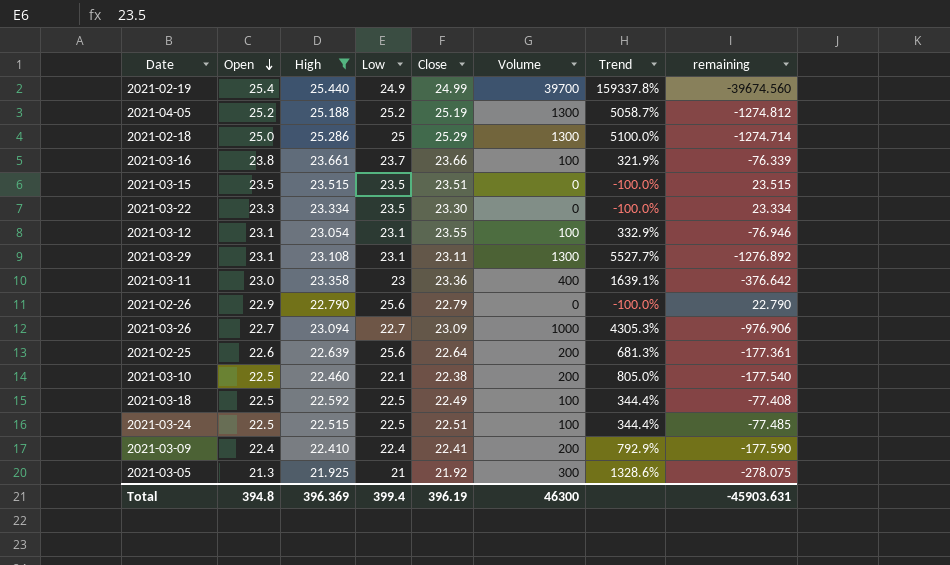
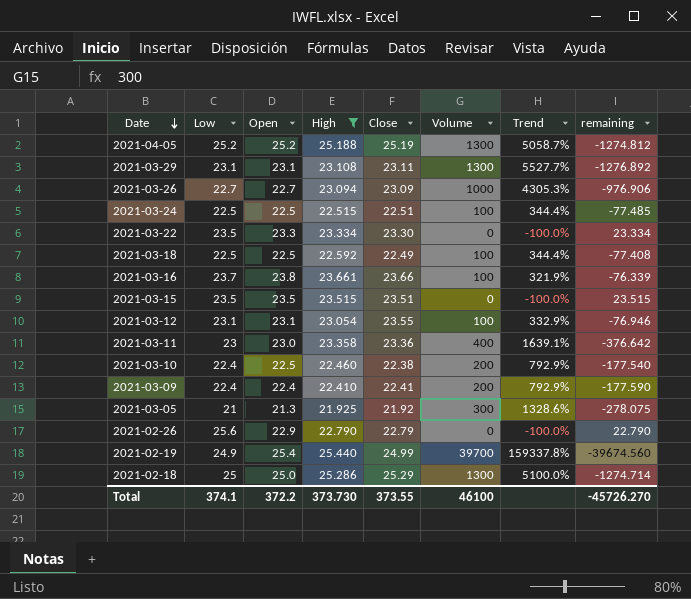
row order: Open descending -> Date descending
column Low | position: 4 -> 2
row 2021-02-25: 22.6 | 22.639 | 25.6 | 22.64 | 200 | 681.3% | -177.361 -> none
2021-03-10 | Low: 22.1 -> 22.4
2021-03-10 | Trend: 805.0% -> 792.9%
Total | Low: 399.4 -> 374.1
Total | Open: 394.8 -> 372.2
Total | High: 396.369 -> 373.730
Total | Close: 396.19 -> 373.55
Total | Volume: 46300 -> 46100
Total | remaining: -45903.631 -> -45726.270

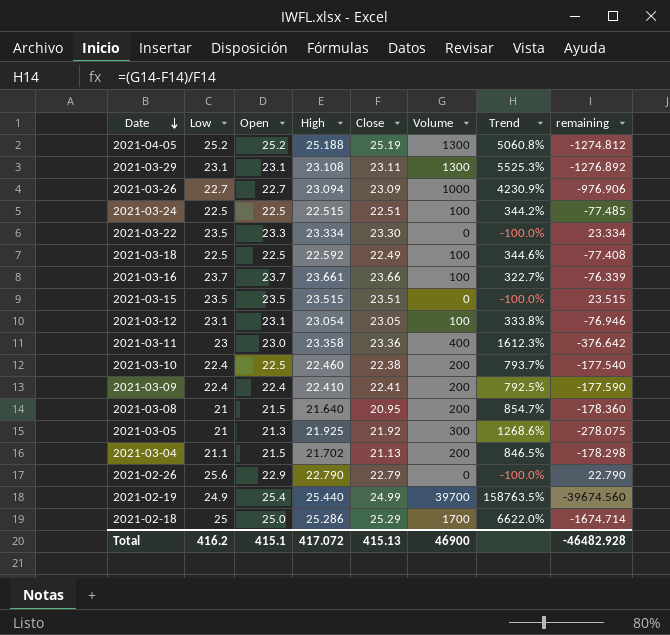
filter: High >= 21.925 -> none
column Trend | formula: ([Volume] - [Low]) / [Low] -> ([Volume] - [Close]) / [Close]
2021-03-16 | Open: 23.8 -> 23.7
2021-03-12 | Close: 23.55 -> 23.05
2021-02-18 | Volume: 1300 -> 1700
2021-02-18 | remaining: -1274.714 -> -1674.714
Total | Low: 374.1 -> 416.2
Total | Open: 372.2 -> 415.1
Total | High: 373.730 -> 417.072
Total | Close: 373.55 -> 415.13
Total | Volume: 46100 -> 46900
Total | remaining: -45726.270 -> -46482.928

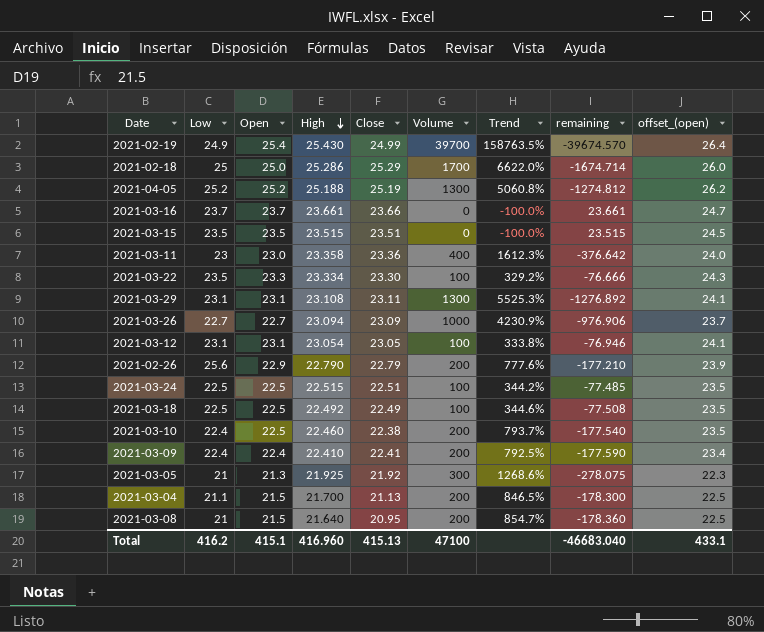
row order: Date descending -> High descending
column offset_(open) | formula: none -> [Open] + 1
2021-02-19 | High: 25.440 -> 25.430
2021-02-19 | remaining: -39674.560 -> -39674.570
2021-03-16 | Volume: 100 -> 0
2021-03-16 | Trend: 322.7% -> -100.0%
2021-03-16 | remaining: -76.339 -> 23.661
2021-03-22 | Volume: 0 -> 100
2021-03-22 | Trend: -100.0% -> 329.2%
2021-03-22 | remaining: 23.334 -> -76.666
2021-02-26 | Volume: 0 -> 200
2021-02-26 | Trend: -100.0% -> 777.6%
2021-02-26 | remaining: 22.790 -> -177.210
2021-03-18 | High: 22.592 -> 22.492
2021-03-18 | remaining: -77.408 -> -77.508
2021-03-04 | High: 21.702 -> 21.700
2021-03-04 | remaining: -178.298 -> -178.300
Total | High: 417.072 -> 416.960
Total | Volume: 46900 -> 47100
Total | remaining: -46482.928 -> -46683.040

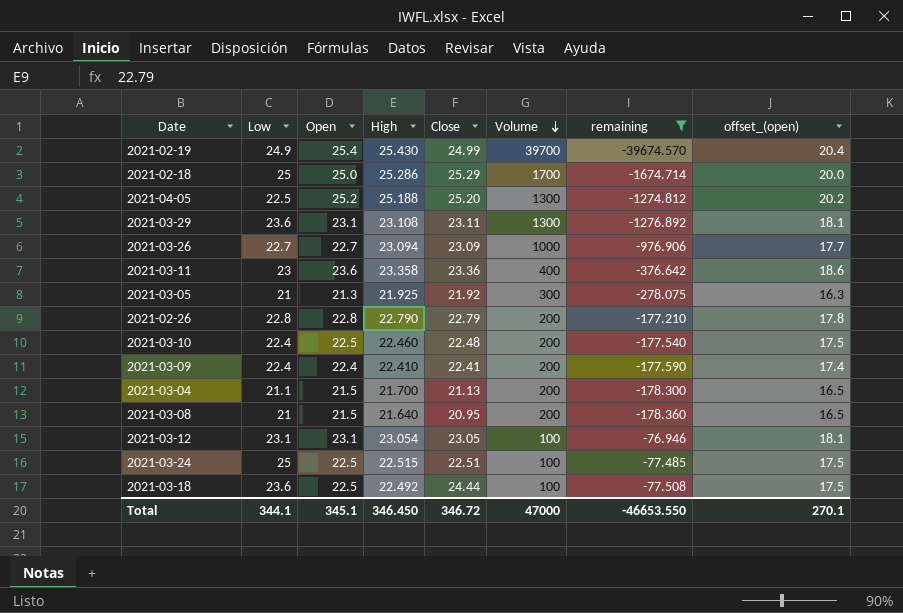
filter: none -> remaining <= -76.946
row order: High descending -> Volume descending
column Trend | formula: ([Volume] - [Close]) / [Close] -> none
column offset_(open) | formula: [Open] + 1 -> [Open] - 5
2021-04-05 | Low: 25.2 -> 22.5
2021-04-05 | Close: 25.19 -> 25.20
2021-03-29 | Low: 23.1 -> 23.6
2021-03-11 | Open: 23.0 -> 23.6
2021-02-26 | Low: 25.6 -> 22.8
2021-02-26 | Open: 22.9 -> 22.8
2021-03-10 | Close: 22.38 -> 22.48
2021-03-24 | Low: 22.5 -> 25
2021-03-18 | Low: 22.5 -> 23.6
2021-03-18 | Close: 22.49 -> 24.44
Total | Low: 416.2 -> 344.1
Total | Open: 415.1 -> 345.1
Total | High: 416.960 -> 346.450
Total | Close: 415.13 -> 346.72
Total | Volume: 47100 -> 47000
Total | remaining: -46683.040 -> -46653.550
Total | offset_(open): 433.1 -> 270.1

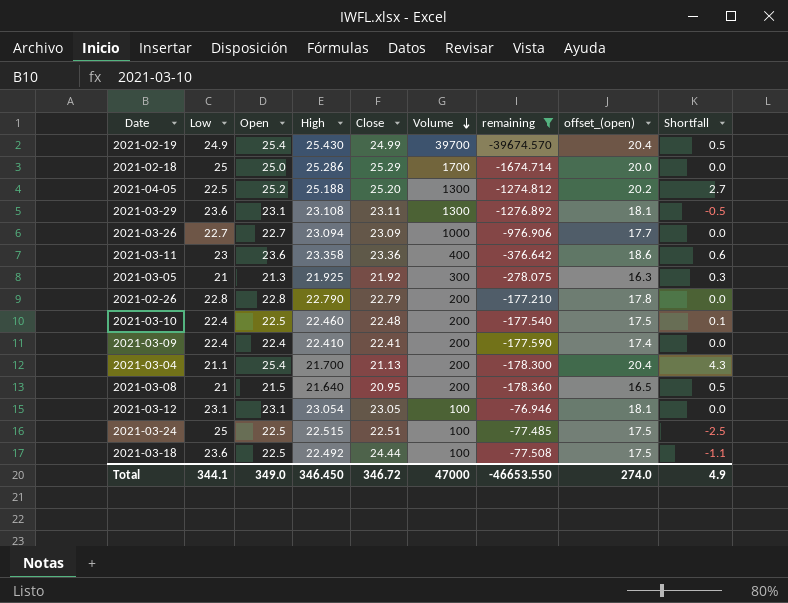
column Shortfall | formula: none -> [Open] - [Low]
2021-03-04 | Open: 21.5 -> 25.4
2021-03-04 | offset_(open): 16.5 -> 20.4
Total | Open: 345.1 -> 349.0
Total | offset_(open): 270.1 -> 274.0

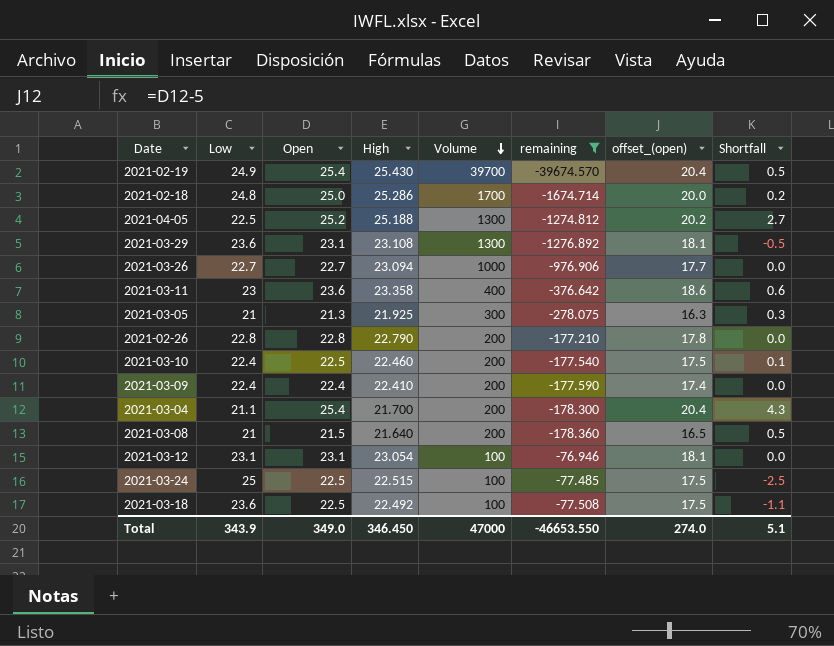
column Close | position: 5 -> none
2021-02-18 | Low: 25 -> 24.8
2021-02-18 | Shortfall: 0.0 -> 0.2
Total | Low: 344.1 -> 343.9
Total | Shortfall: 4.9 -> 5.1

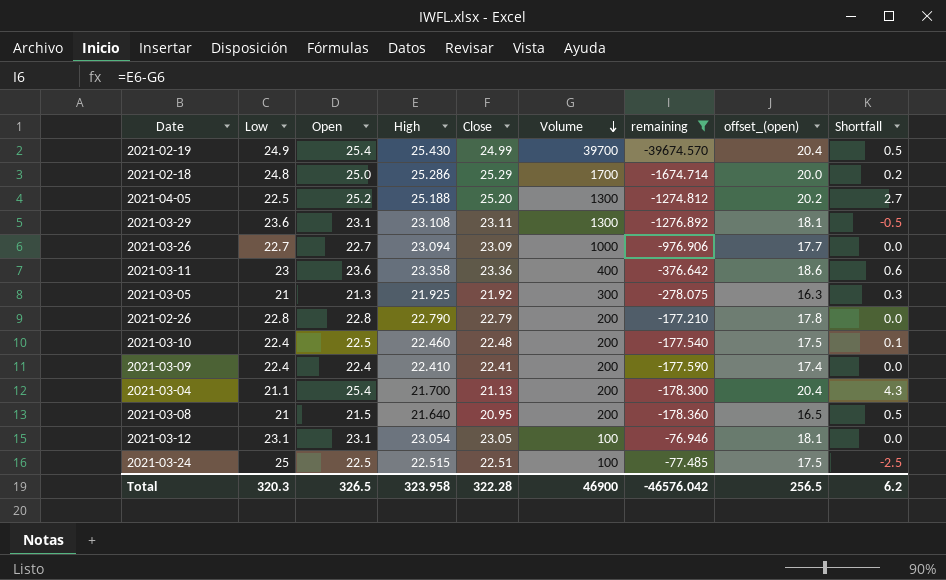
column Close | position: none -> 5
row 2021-03-18: 23.6 | 22.5 | 22.492 | 100 | -77.508 | 17.5 | -1.1 -> none
Total | Low: 343.9 -> 320.3
Total | Open: 349.0 -> 326.5
Total | High: 346.450 -> 323.958
Total | Volume: 47000 -> 46900
Total | remaining: -46653.550 -> -46576.042
Total | offset_(open): 274.0 -> 256.5
Total | Shortfall: 5.1 -> 6.2

